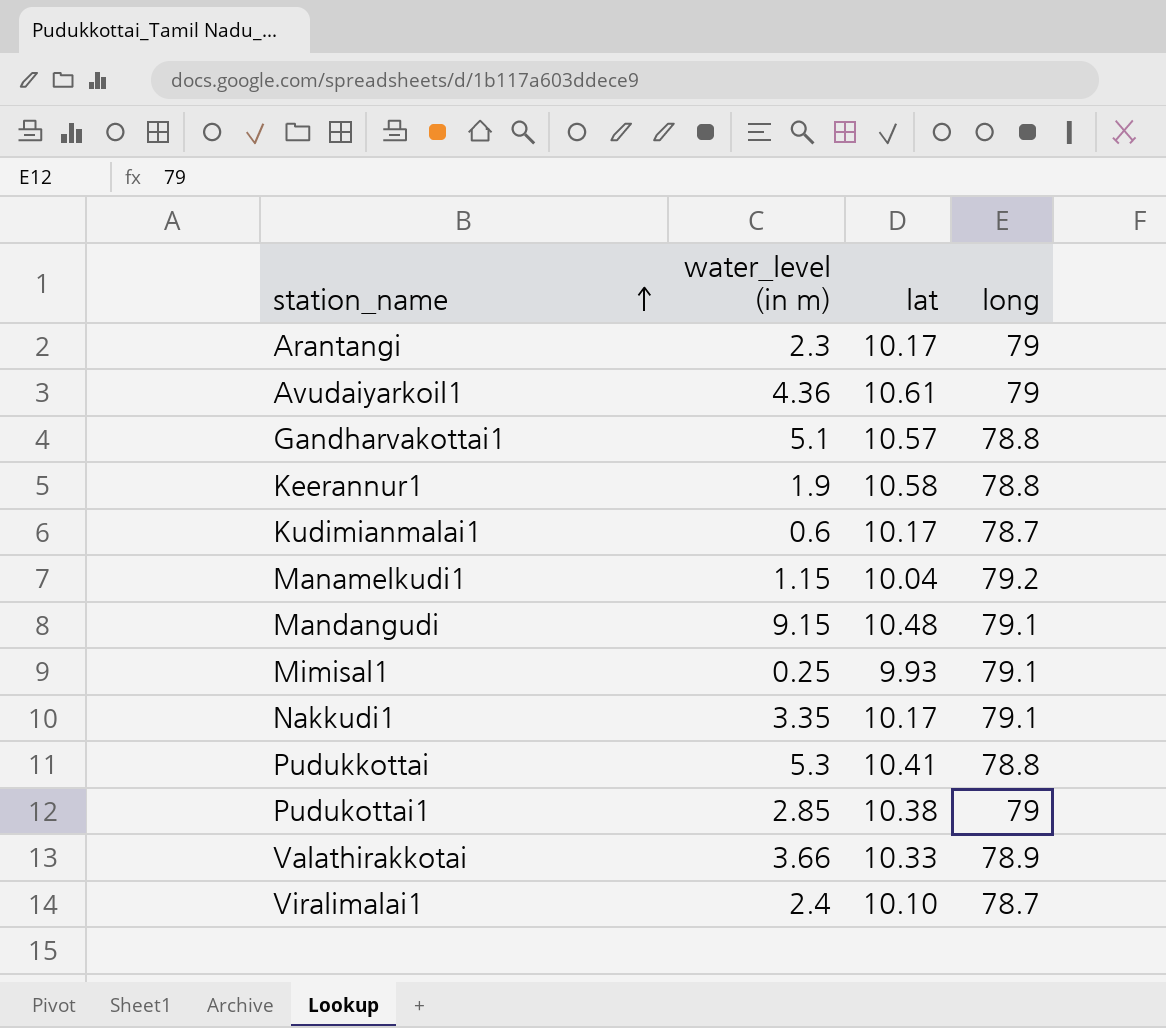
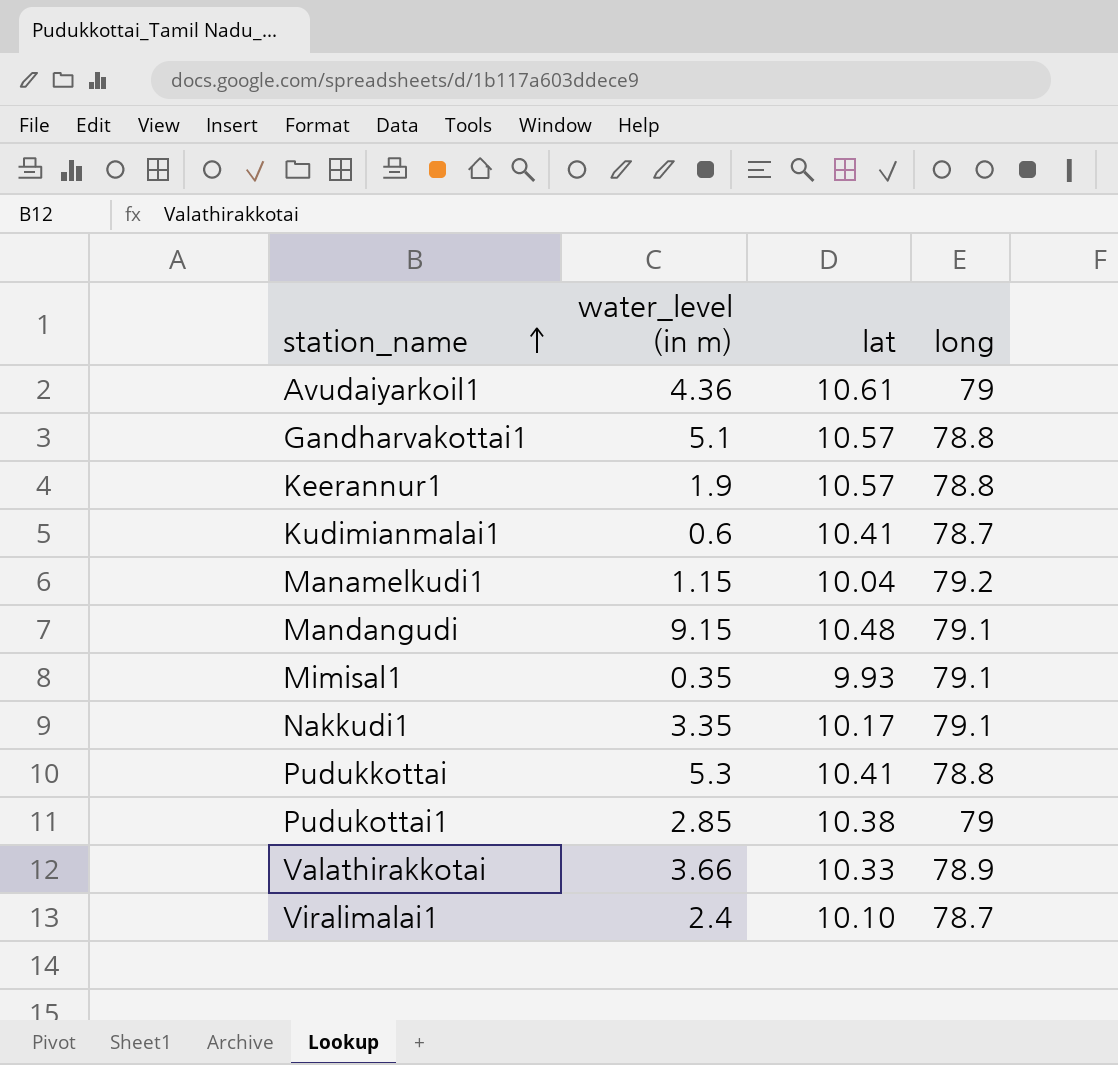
row Arantangi: 2.3 | 10.17 | 79 -> none
Keerannur1 | lat: 10.58 -> 10.57
Kudimianmalai1 | lat: 10.17 -> 10.41
Mimisal1 | water_level (in m): 0.25 -> 0.35

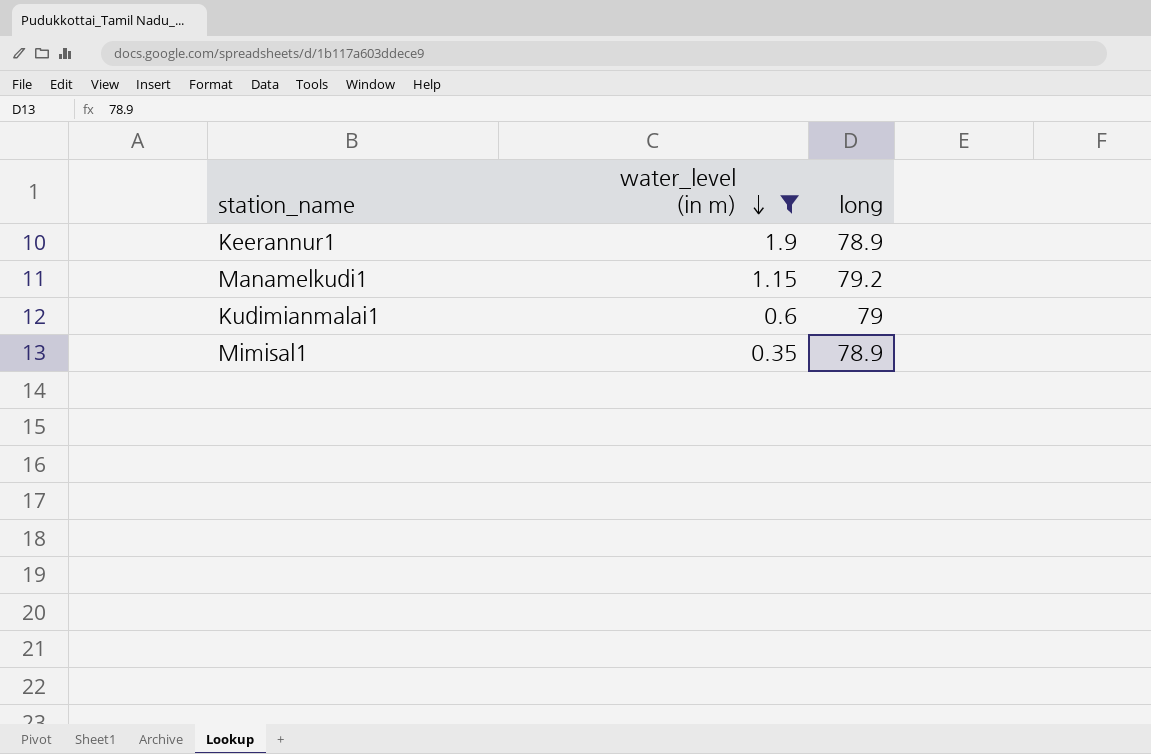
filter: none -> water_level (in m) <= 1.9
row order: station_name ascending -> water_level (in m) descending
column lat | position: 3 -> none
Keerannur1 | long: 78.8 -> 78.9
Kudimianmalai1 | long: 78.7 -> 79
Mimisal1 | long: 79.1 -> 78.9

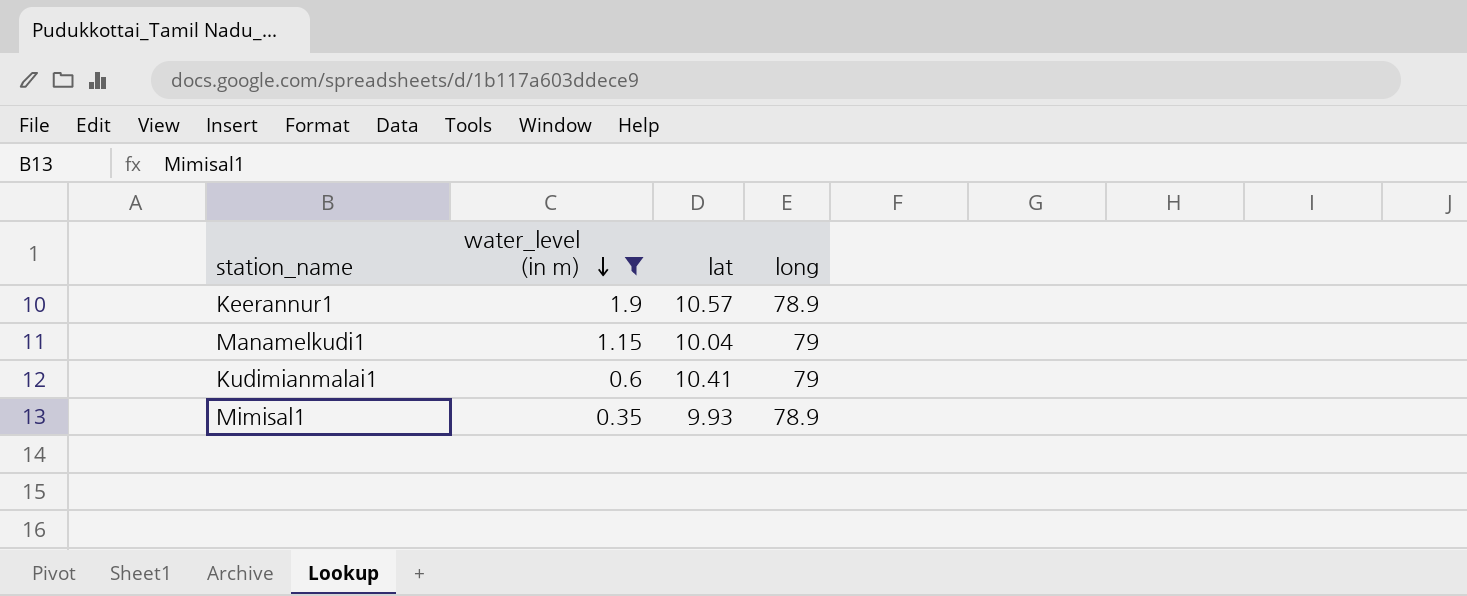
column lat | position: none -> 3
Manamelkudi1 | long: 79.2 -> 79

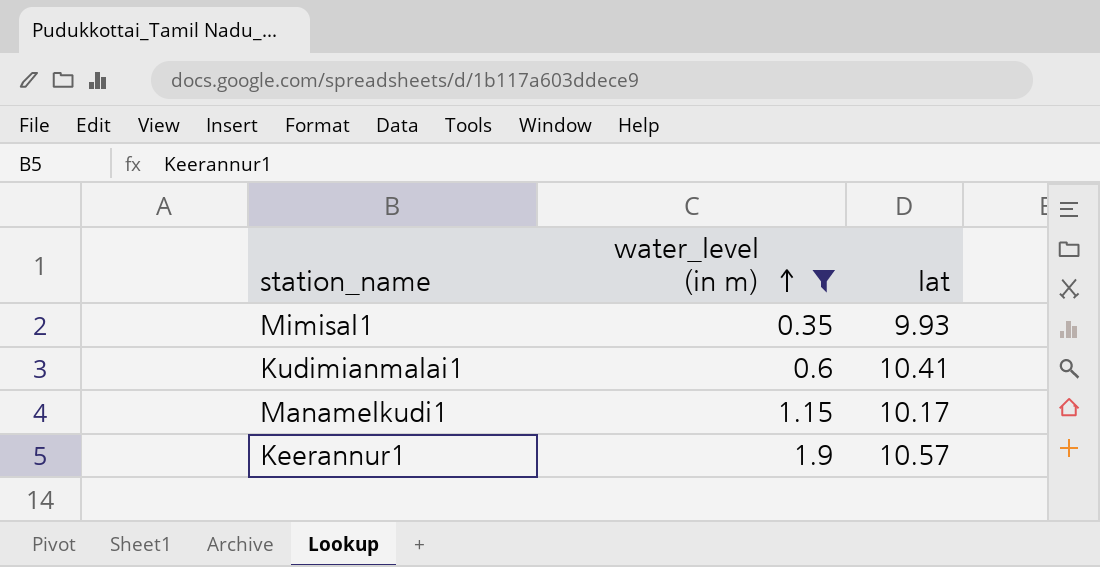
row order: water_level (in m) descending -> water_level (in m) ascending
column long | position: 4 -> none
Manamelkudi1 | lat: 10.04 -> 10.17

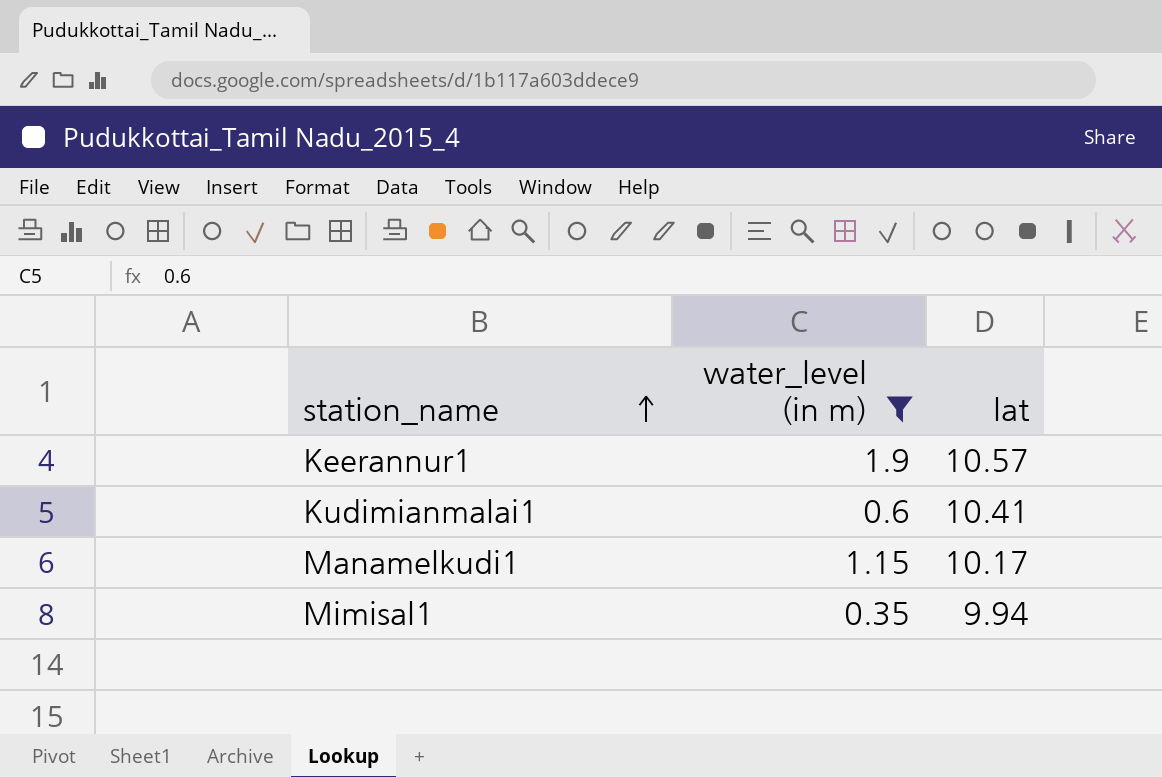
row order: water_level (in m) ascending -> station_name ascending
Mimisal1 | lat: 9.93 -> 9.94

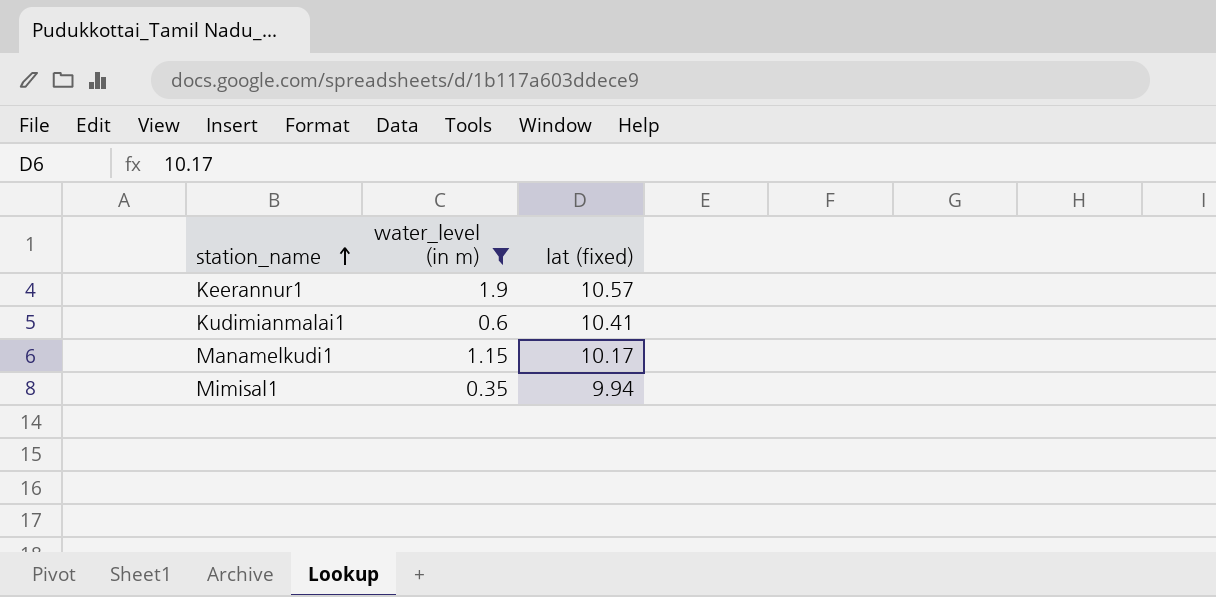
column name: lat -> lat (fixed)

